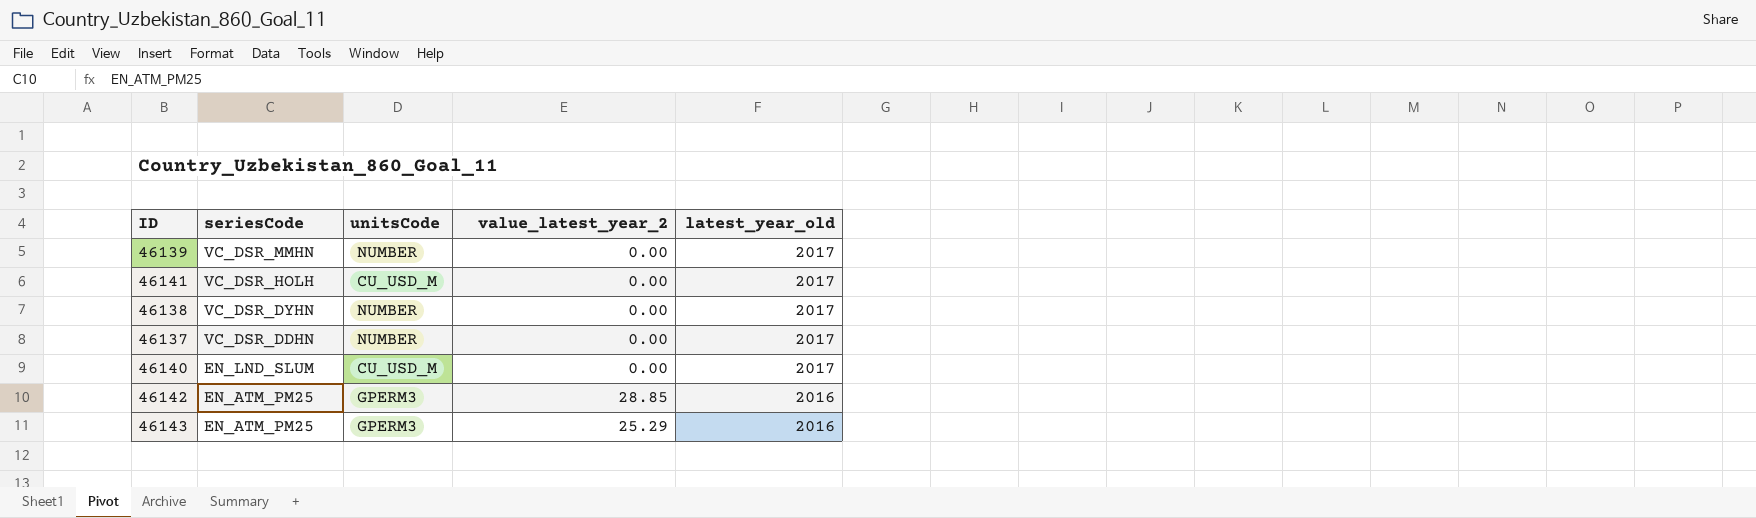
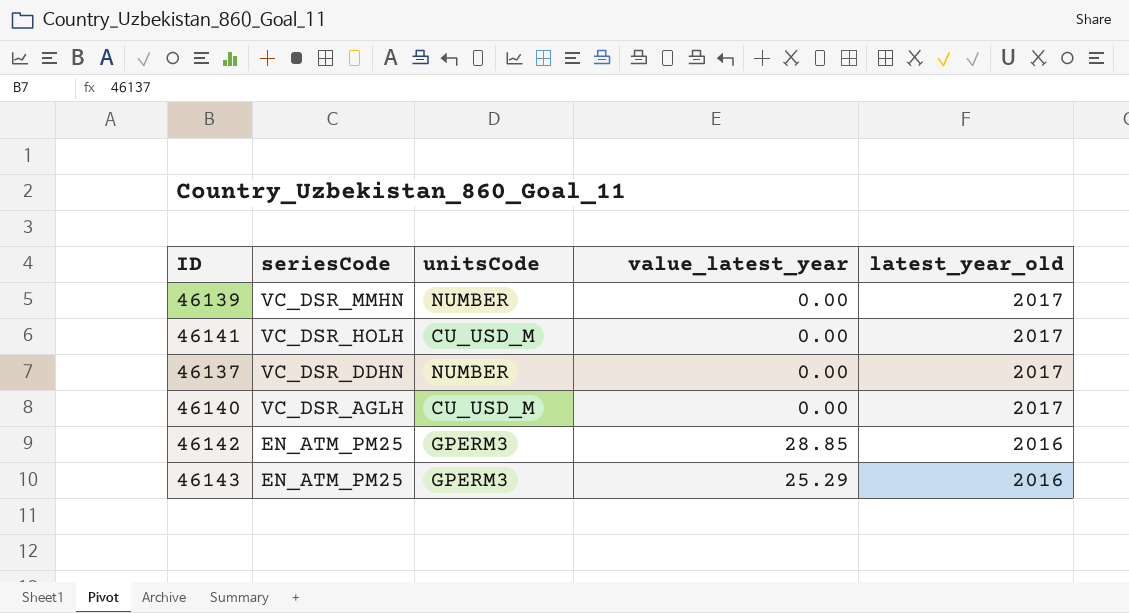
column name: value_latest_year_2 -> value_latest_year
row 46138: VC_DSR_DYHN | NUMBER | 0.00 | 2017 -> none
46140 | seriesCode: EN_LND_SLUM -> VC_DSR_AGLH

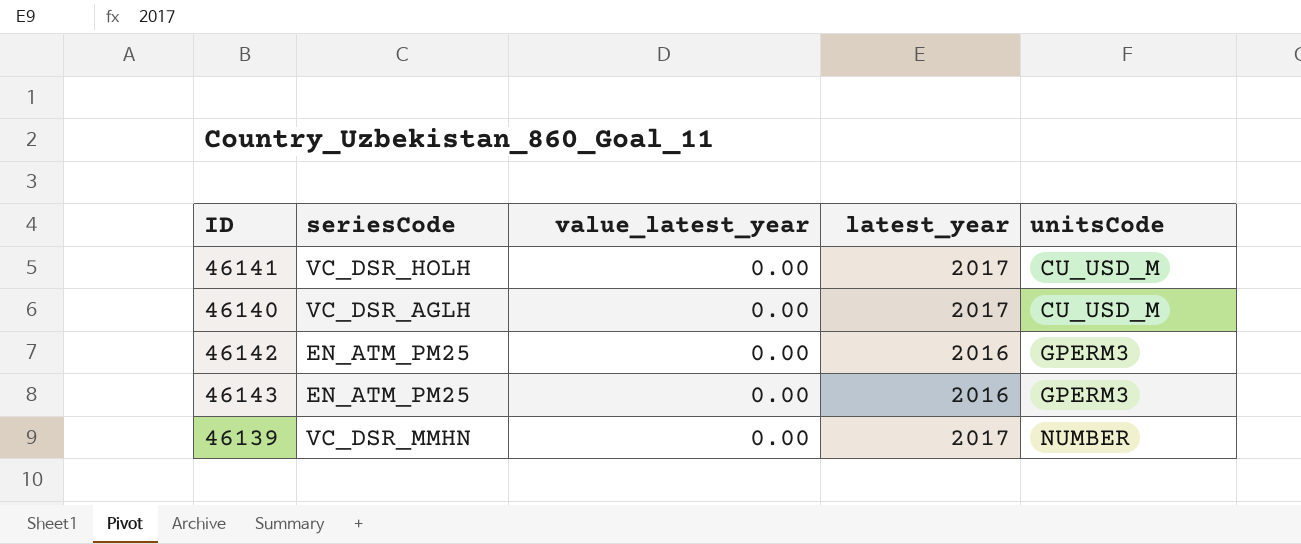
row order: seriesCode descending -> unitsCode ascending
column name: latest_year_old -> latest_year
column unitsCode | position: 3 -> 5
row 46137: VC_DSR_DDHN | NUMBER | 0.00 | 2017 -> none
46142 | value_latest_year: 28.85 -> 0.00
46143 | value_latest_year: 25.29 -> 0.00

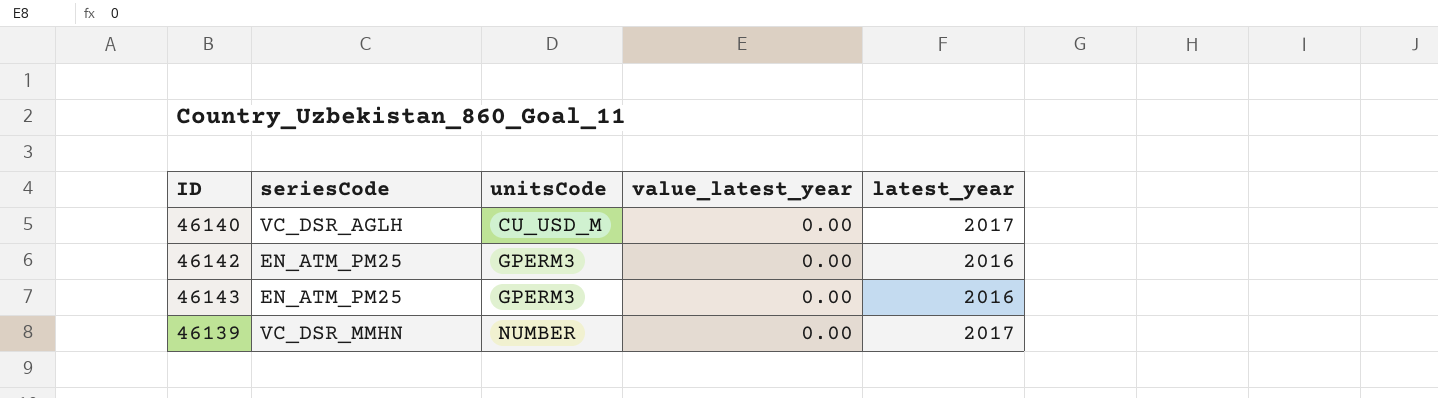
column unitsCode | position: 5 -> 3
row 46141: VC_DSR_HOLH | 0.00 | 2017 | CU_USD_M -> none

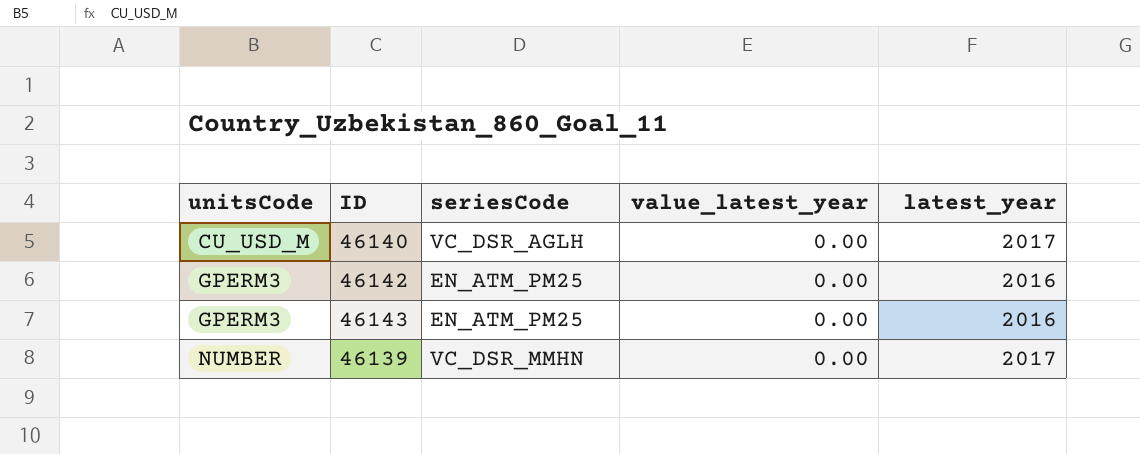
column unitsCode | position: 3 -> 1

